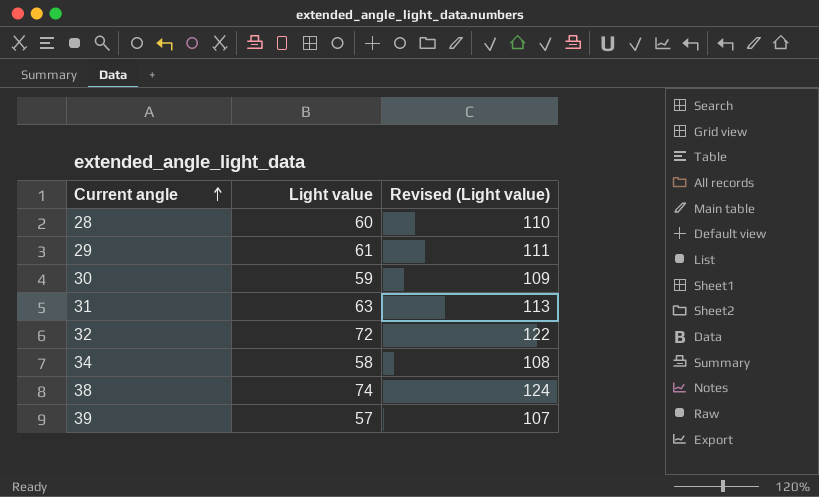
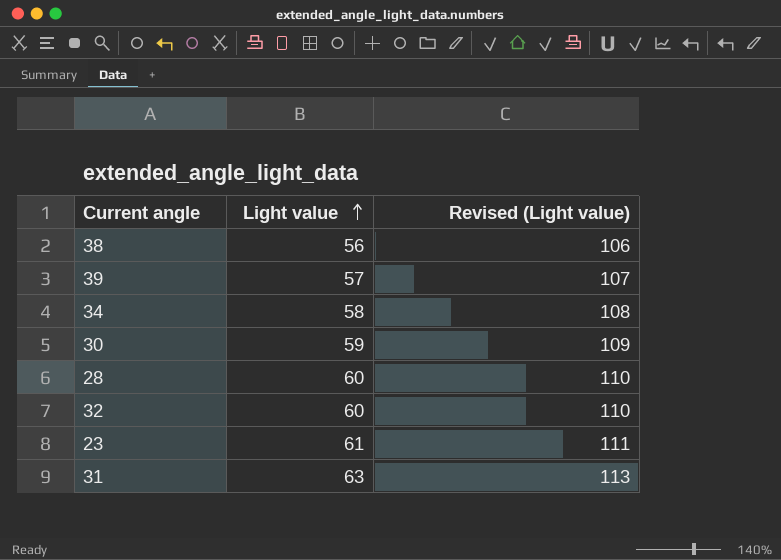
row order: Current angle ascending -> Light value ascending
row 29: 61 | 111 -> none
38 | Light value: 74 -> 56
38 | Revised (Light value): 124 -> 106
32 | Light value: 72 -> 60
32 | Revised (Light value): 122 -> 110
row 23: none -> 61 | 111

